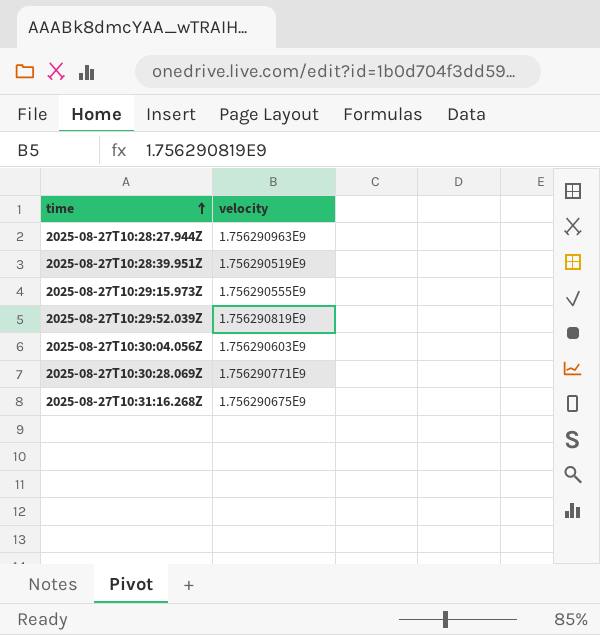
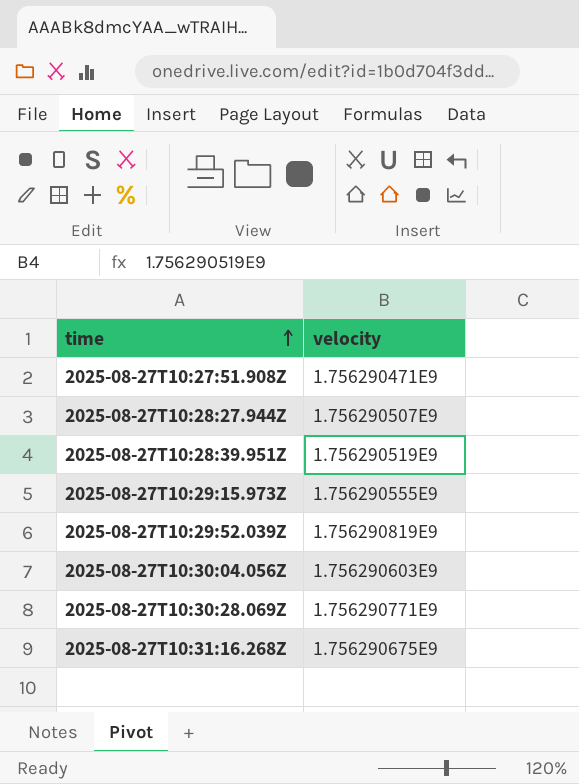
row 2025-08-27T10:27:51.908Z: none -> 1.756290471E9
2025-08-27T10:28:27.944Z | velocity: 1.756290963E9 -> 1.756290507E9

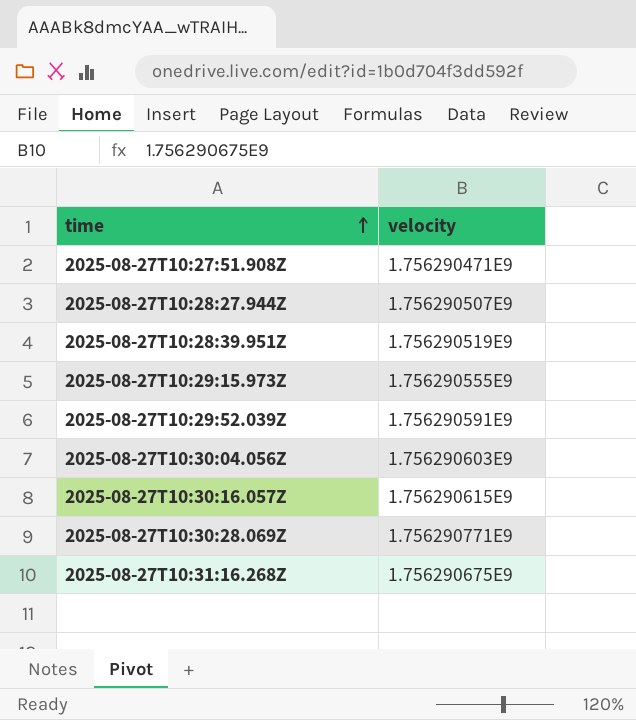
2025-08-27T10:29:52.039Z | velocity: 1.756290819E9 -> 1.756290591E9
row 2025-08-27T10:30:16.057Z: none -> 1.756290615E9

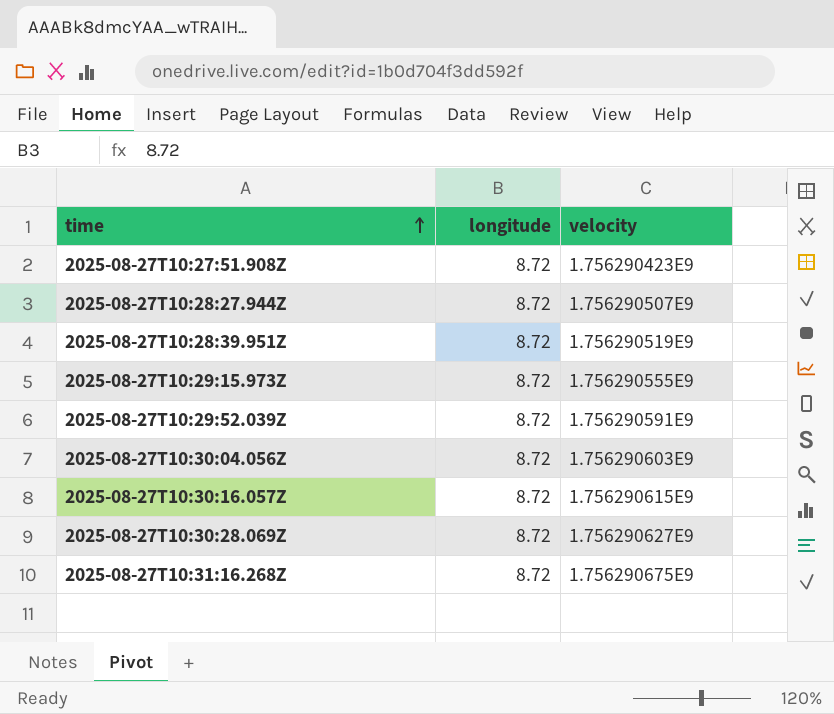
column longitude | position: none -> 2
2025-08-27T10:27:51.908Z | velocity: 1.756290471E9 -> 1.756290423E9
2025-08-27T10:30:28.069Z | velocity: 1.756290771E9 -> 1.756290627E9

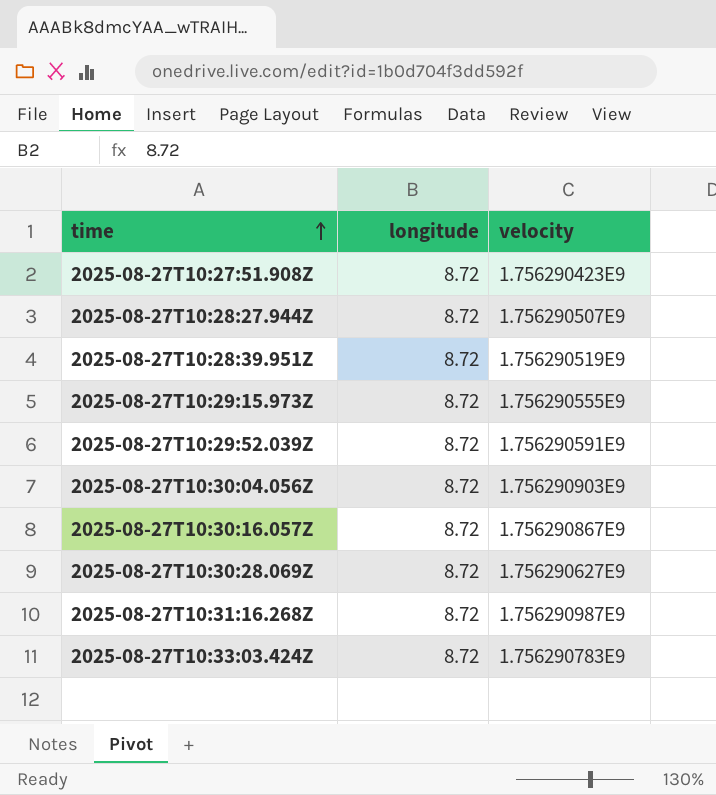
2025-08-27T10:30:04.056Z | velocity: 1.756290603E9 -> 1.756290903E9
2025-08-27T10:30:16.057Z | velocity: 1.756290615E9 -> 1.756290867E9
2025-08-27T10:31:16.268Z | velocity: 1.756290675E9 -> 1.756290987E9
row 2025-08-27T10:33:03.424Z: none -> 8.72 | 1.756290783E9

